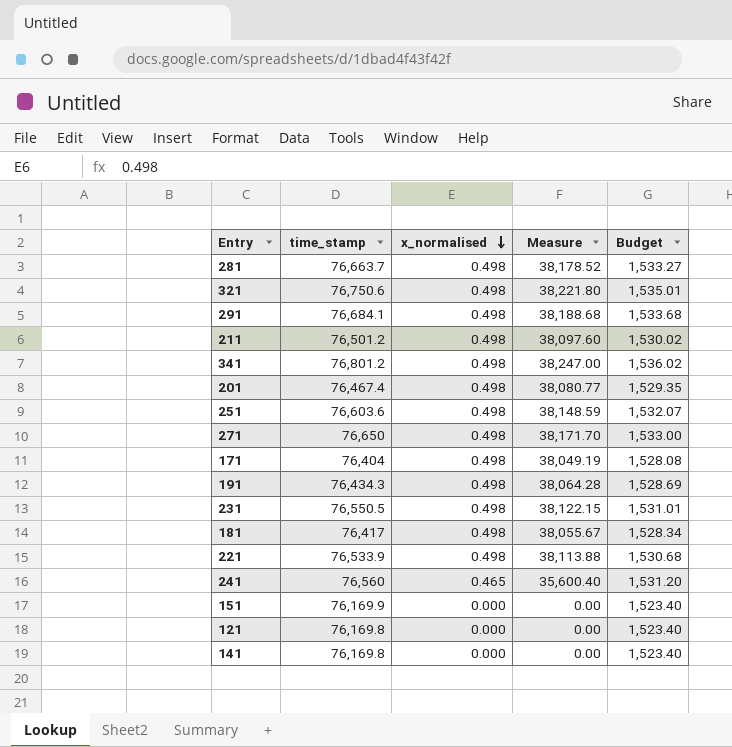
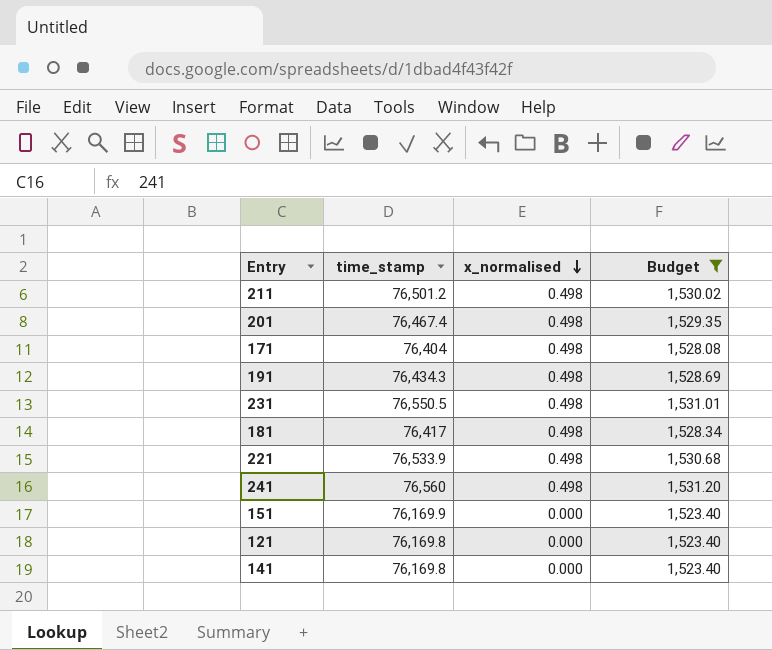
filter: none -> Budget <= 1,531.20
column Measure | formula: [time_stamp] * [x_normalised] -> none
241 | x_normalised: 0.465 -> 0.498

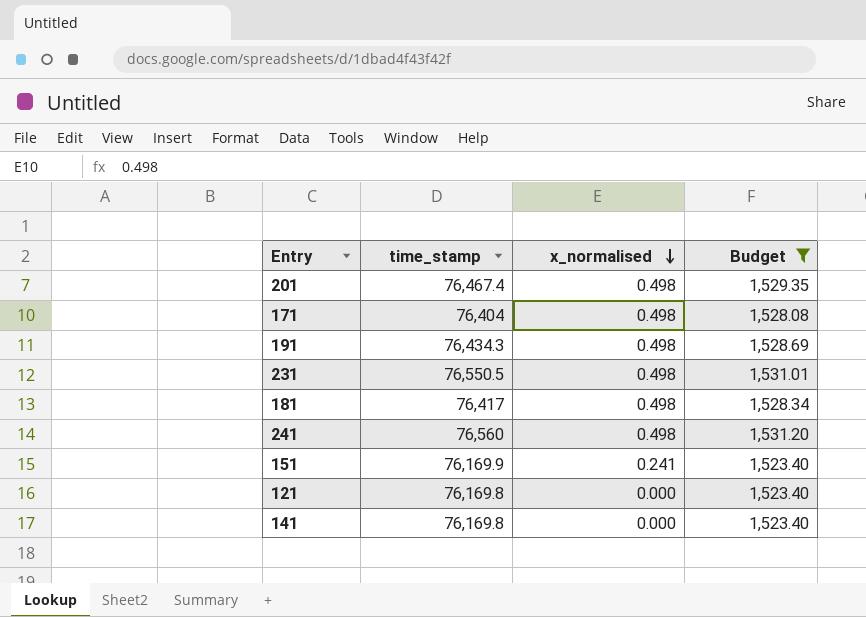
row 211: 76,501.2 | 0.498 | 1,530.02 -> none
row 221: 76,533.9 | 0.498 | 1,530.68 -> none
151 | x_normalised: 0.000 -> 0.241

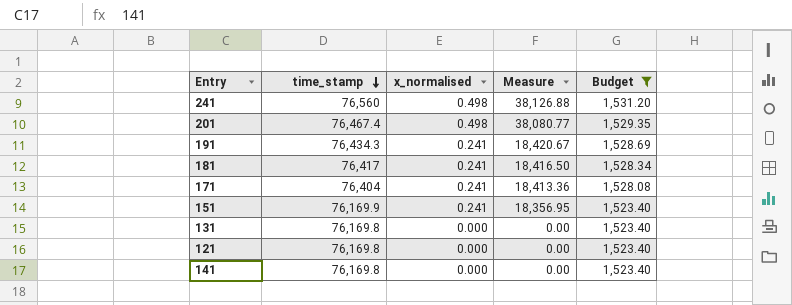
row order: x_normalised descending -> time_stamp descending
column Measure | formula: none -> [time_stamp] * [x_normalised]
row 231: 76,550.5 | 0.498 | 1,531.01 -> none
191 | x_normalised: 0.498 -> 0.241
181 | x_normalised: 0.498 -> 0.241
171 | x_normalised: 0.498 -> 0.241
row 131: none -> 76,169.8 | 0.000 | 0.00 | 1,523.40

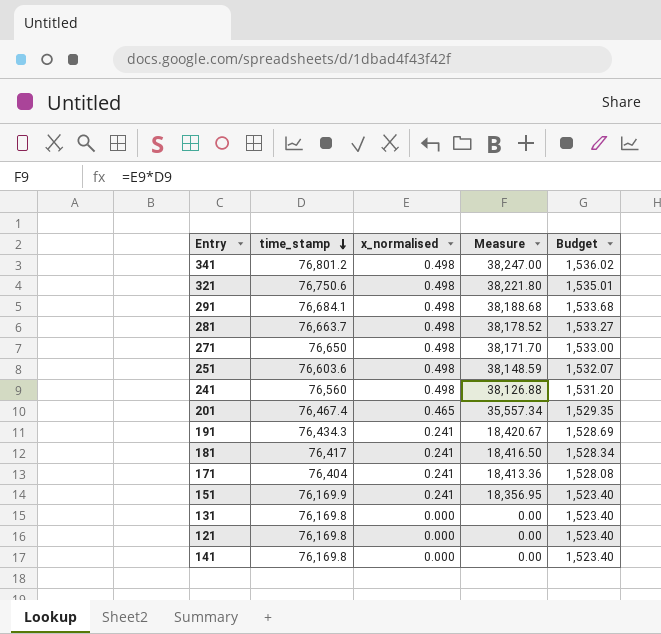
filter: Budget <= 1,531.20 -> none
201 | x_normalised: 0.498 -> 0.465
201 | Measure: 38,080.77 -> 35,557.34

